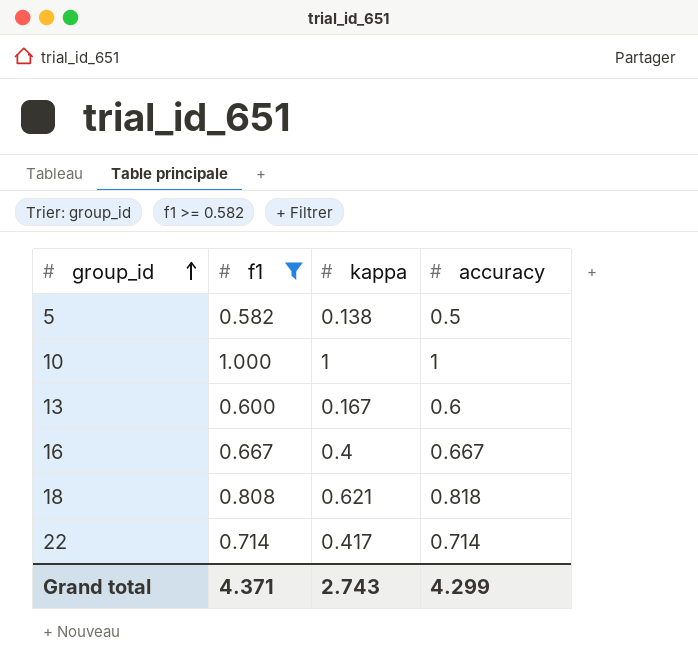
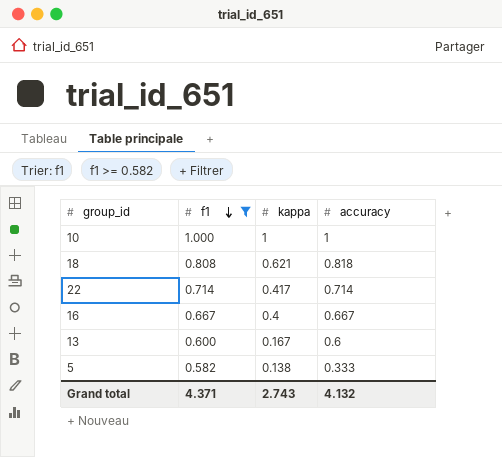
row order: group_id ascending -> f1 descending
5 | accuracy: 0.5 -> 0.333
Grand total | accuracy: 4.299 -> 4.132

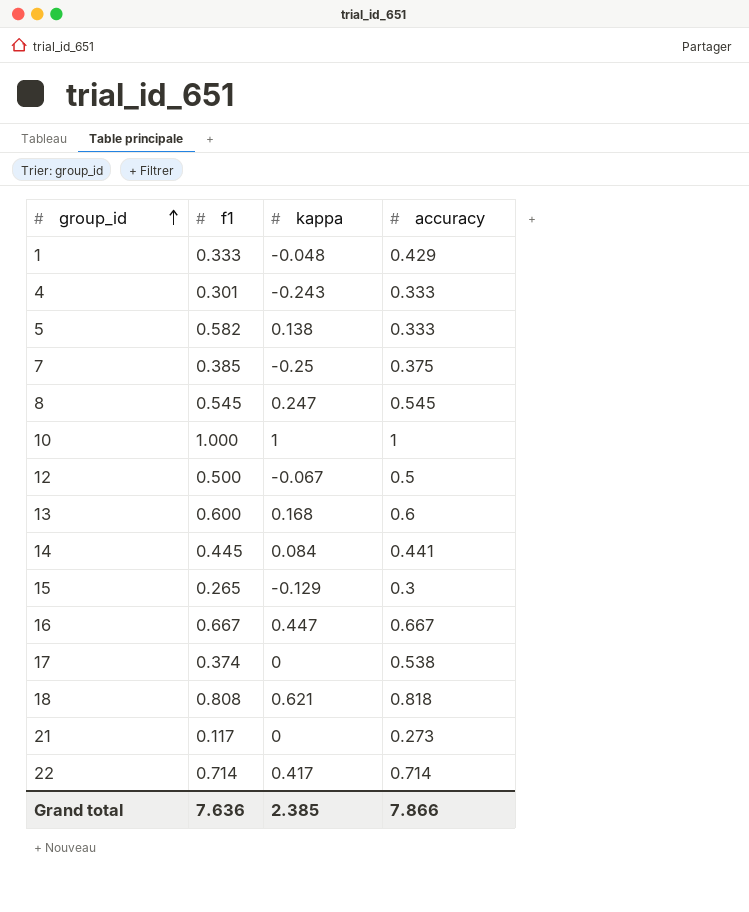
filter: f1 >= 0.582 -> none
row order: f1 descending -> group_id ascending
13 | kappa: 0.167 -> 0.168
16 | kappa: 0.4 -> 0.447
Grand total | f1: 4.371 -> 7.636
Grand total | kappa: 2.743 -> 2.385
Grand total | accuracy: 4.132 -> 7.866

